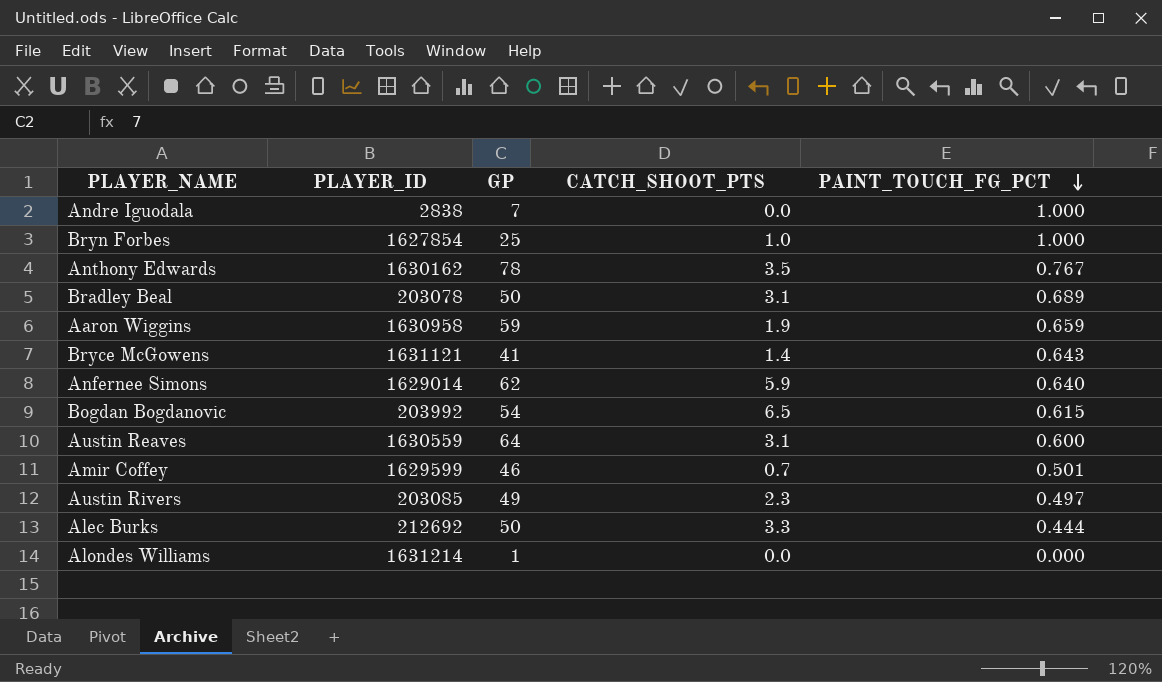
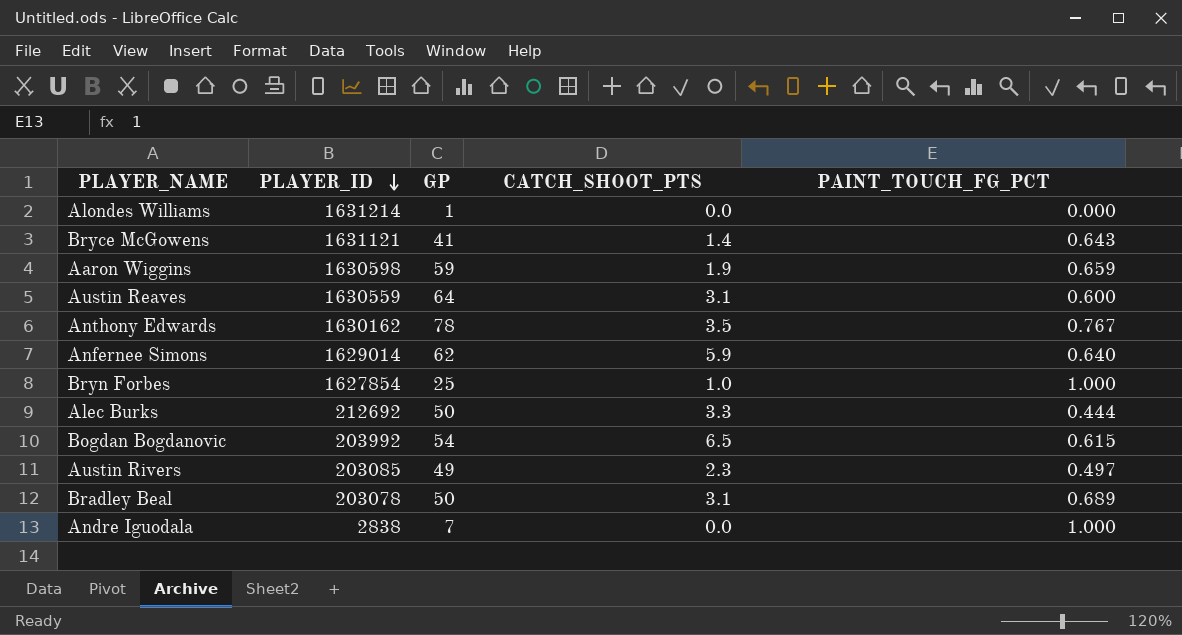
row order: PAINT_TOUCH_FG_PCT descending -> PLAYER_ID descending
row Amir Coffey: 1629599 | 46 | 0.7 | 0.501 -> none
Aaron Wiggins | PLAYER_ID: 1630958 -> 1630598

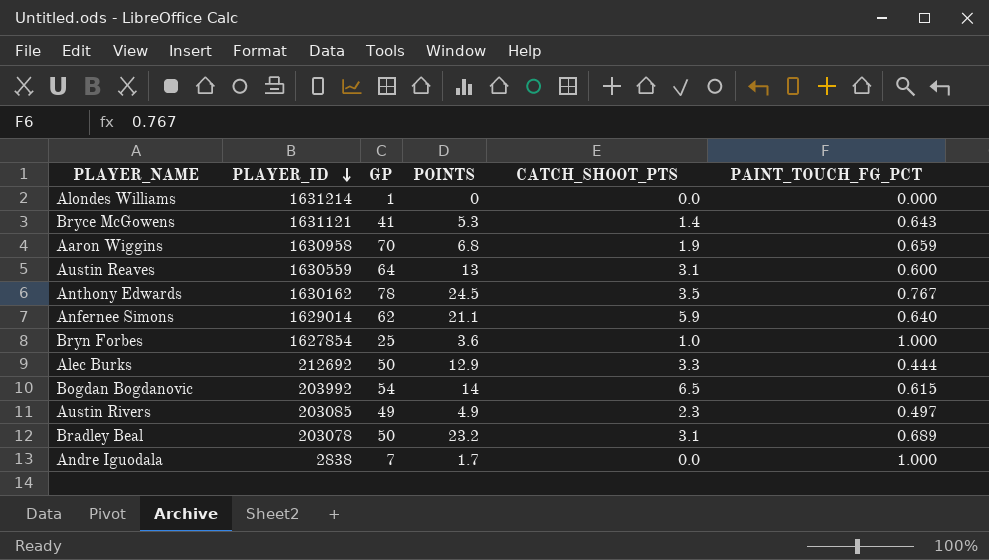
column POINTS | position: none -> 4
Aaron Wiggins | PLAYER_ID: 1630598 -> 1630958
Aaron Wiggins | GP: 59 -> 70

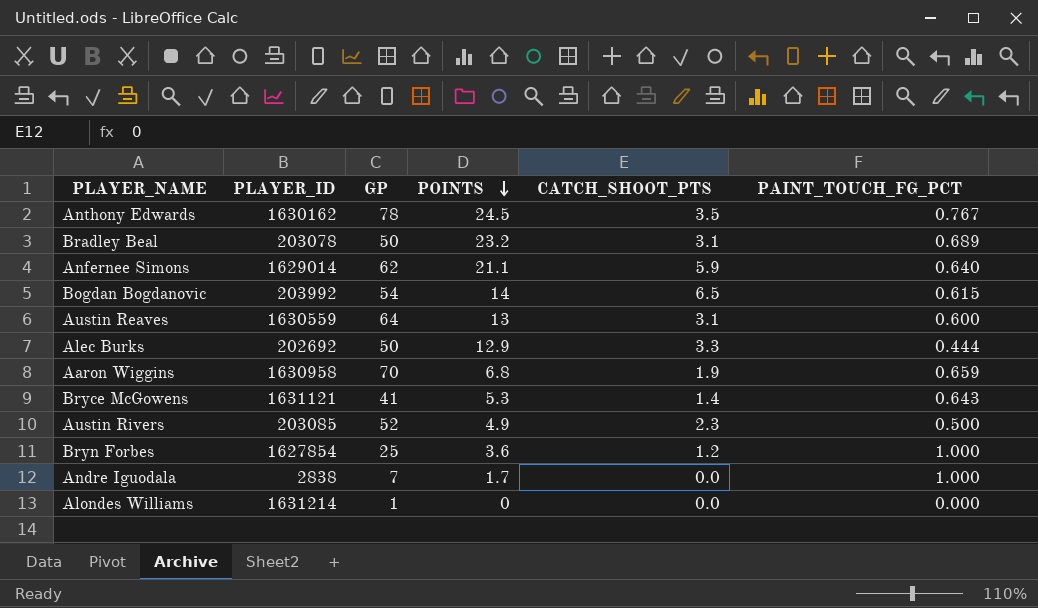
row order: PLAYER_ID descending -> POINTS descending
Alec Burks | PLAYER_ID: 212692 -> 202692
Austin Rivers | GP: 49 -> 52
Austin Rivers | PAINT_TOUCH_FG_PCT: 0.497 -> 0.500
Bryn Forbes | CATCH_SHOOT_PTS: 1.0 -> 1.2

